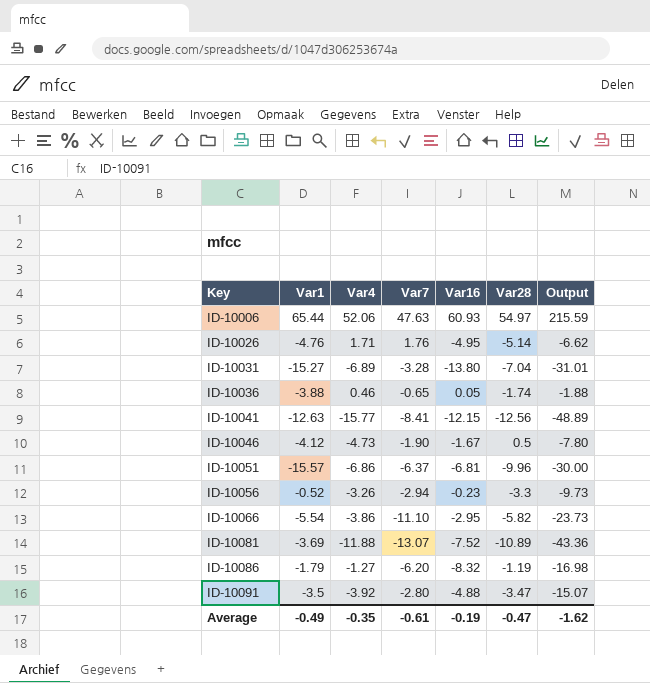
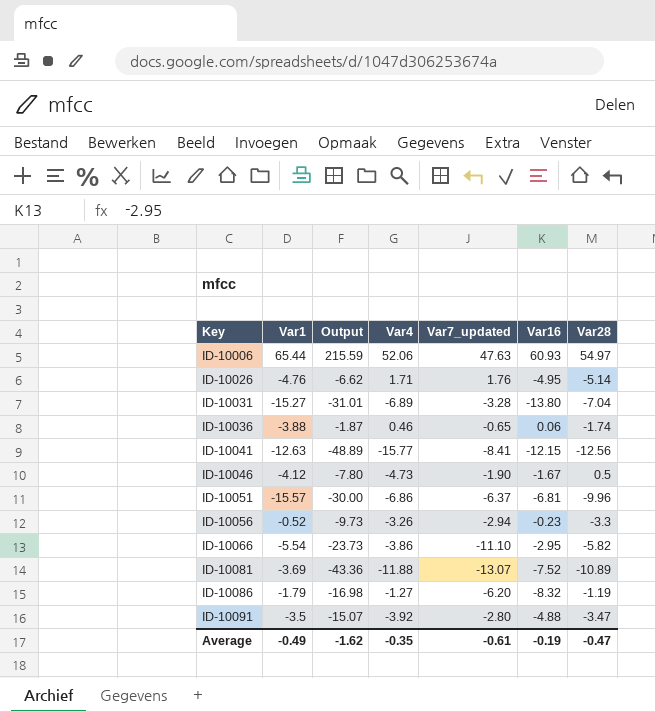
column Output | position: 7 -> 3
column name: Var7 -> Var7_updated
ID-10036 | Output: -1.88 -> -1.87
ID-10036 | Var16: 0.05 -> 0.06

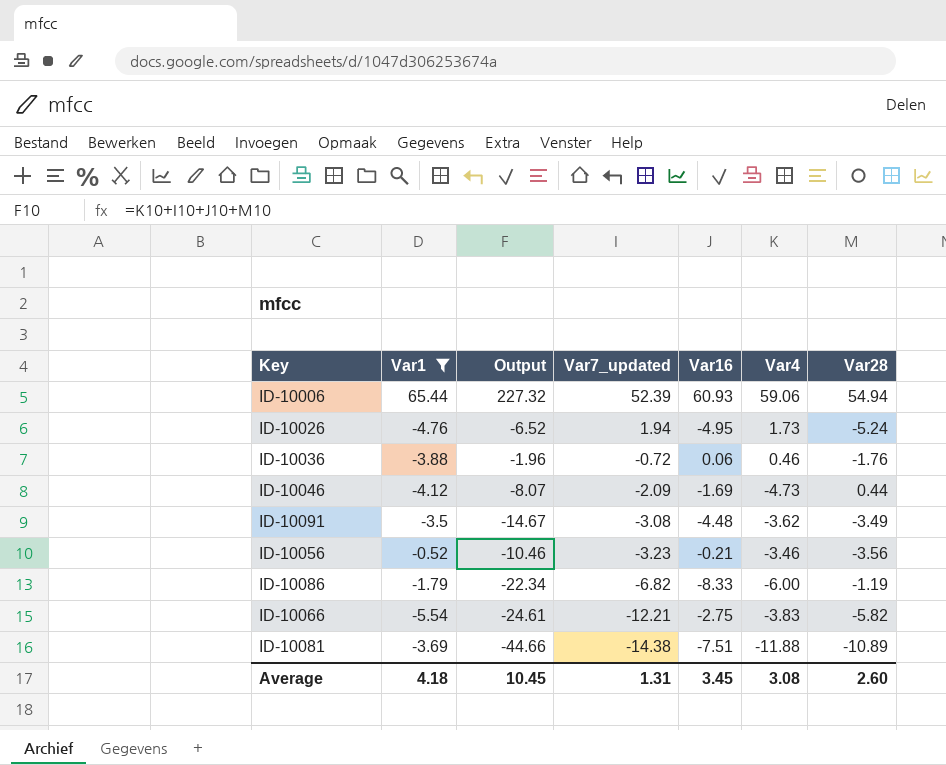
filter: none -> Var1 >= -5.54
row order: Key ascending -> Var7_updated descending
column Var4 | position: 4 -> 6
ID-10006 | Output: 215.59 -> 227.32
ID-10006 | Var7_updated: 47.63 -> 52.39
ID-10006 | Var4: 52.06 -> 59.06
ID-10006 | Var28: 54.97 -> 54.94
ID-10026 | Output: -6.62 -> -6.52
ID-10026 | Var7_updated: 1.76 -> 1.94
ID-10026 | Var4: 1.71 -> 1.73
ID-10026 | Var28: -5.14 -> -5.24
ID-10036 | Output: -1.87 -> -1.96
ID-10036 | Var7_updated: -0.65 -> -0.72
ID-10036 | Var28: -1.74 -> -1.76
ID-10046 | Output: -7.80 -> -8.07
ID-10046 | Var7_updated: -1.90 -> -2.09
ID-10046 | Var16: -1.67 -> -1.69
ID-10046 | Var28: 0.5 -> 0.44
ID-10091 | Output: -15.07 -> -14.67
ID-10091 | Var7_updated: -2.80 -> -3.08
ID-10091 | Var16: -4.88 -> -4.48
ID-10091 | Var4: -3.92 -> -3.62
ID-10091 | Var28: -3.47 -> -3.49
ID-10056 | Output: -9.73 -> -10.46
ID-10056 | Var7_updated: -2.94 -> -3.23
ID-10056 | Var16: -0.23 -> -0.21
ID-10056 | Var4: -3.26 -> -3.46
ID-10056 | Var28: -3.3 -> -3.56
ID-10086 | Output: -16.98 -> -22.34
ID-10086 | Var7_updated: -6.20 -> -6.82
ID-10086 | Var16: -8.32 -> -8.33
ID-10086 | Var4: -1.27 -> -6.00
ID-10066 | Output: -23.73 -> -24.61
ID-10066 | Var7_updated: -11.10 -> -12.21
ID-10066 | Var16: -2.95 -> -2.75
ID-10066 | Var4: -3.86 -> -3.83
ID-10081 | Output: -43.36 -> -44.66
ID-10081 | Var7_updated: -13.07 -> -14.38
ID-10081 | Var16: -7.52 -> -7.51
Average | Var1: -0.49 -> 4.18
Average | Output: -1.62 -> 10.45
Average | Var7_updated: -0.61 -> 1.31
Average | Var16: -0.19 -> 3.45
Average | Var4: -0.35 -> 3.08
Average | Var28: -0.47 -> 2.60

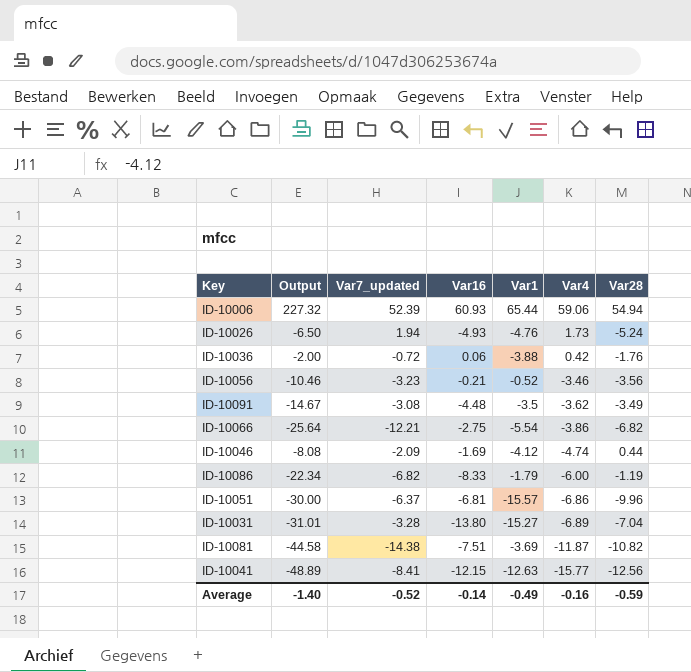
filter: Var1 >= -5.54 -> none
row order: Var7_updated descending -> Var4 descending
column Var1 | position: 2 -> 5
ID-10026 | Output: -6.52 -> -6.50
ID-10026 | Var16: -4.95 -> -4.93
ID-10036 | Output: -1.96 -> -2.00
ID-10036 | Var4: 0.46 -> 0.42
ID-10066 | Output: -24.61 -> -25.64
ID-10066 | Var4: -3.83 -> -3.86
ID-10066 | Var28: -5.82 -> -6.82
ID-10046 | Output: -8.07 -> -8.08
ID-10046 | Var4: -4.73 -> -4.74
ID-10081 | Output: -44.66 -> -44.58
ID-10081 | Var4: -11.88 -> -11.87
ID-10081 | Var28: -10.89 -> -10.82
Average | Output: 10.45 -> -1.40
Average | Var7_updated: 1.31 -> -0.52
Average | Var16: 3.45 -> -0.14
Average | Var1: 4.18 -> -0.49
Average | Var4: 3.08 -> -0.16
Average | Var28: 2.60 -> -0.59

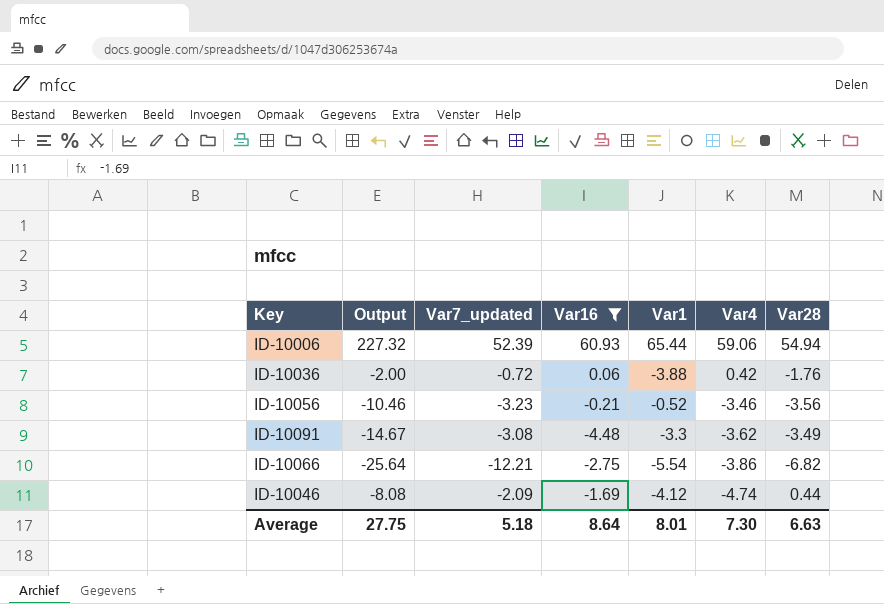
filter: none -> Var16 >= -4.48
ID-10091 | Var1: -3.5 -> -3.3
Average | Output: -1.40 -> 27.75
Average | Var7_updated: -0.52 -> 5.18
Average | Var16: -0.14 -> 8.64
Average | Var1: -0.49 -> 8.01
Average | Var4: -0.16 -> 7.30
Average | Var28: -0.59 -> 6.63

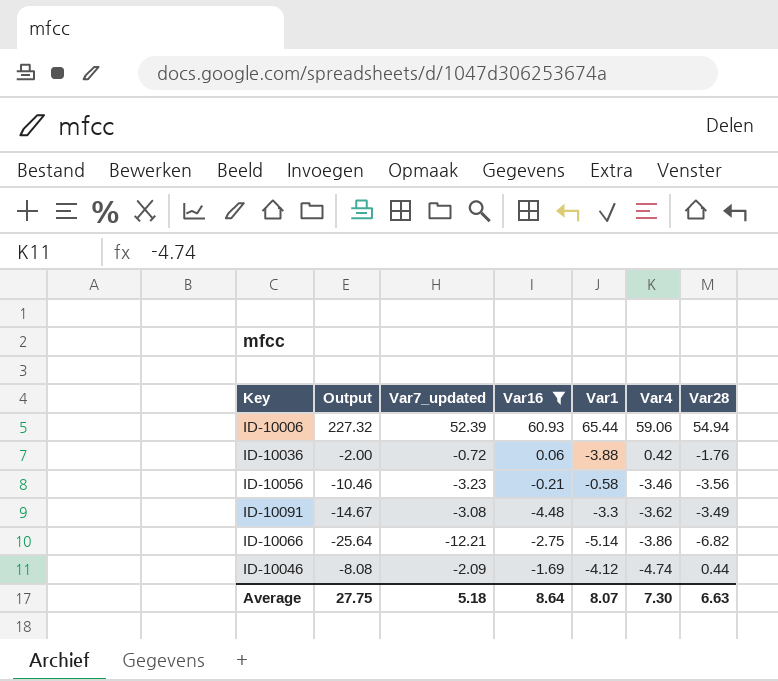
ID-10056 | Var1: -0.52 -> -0.58
ID-10066 | Var1: -5.54 -> -5.14
Average | Var1: 8.01 -> 8.07

